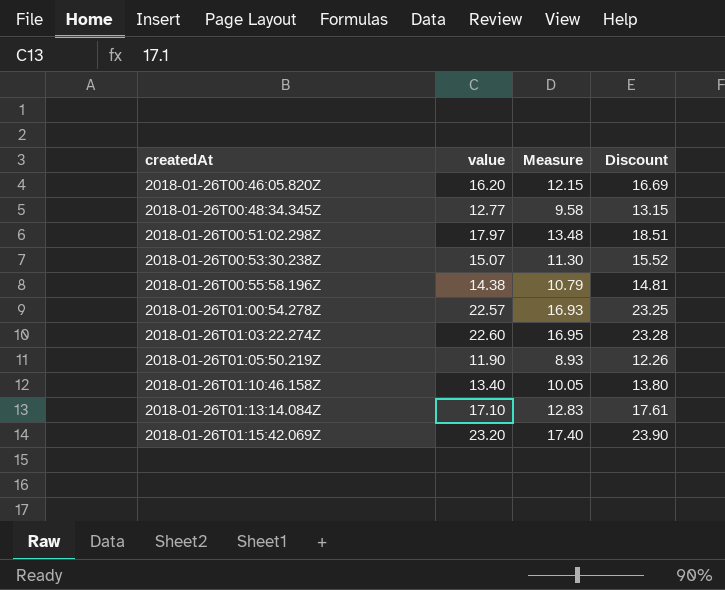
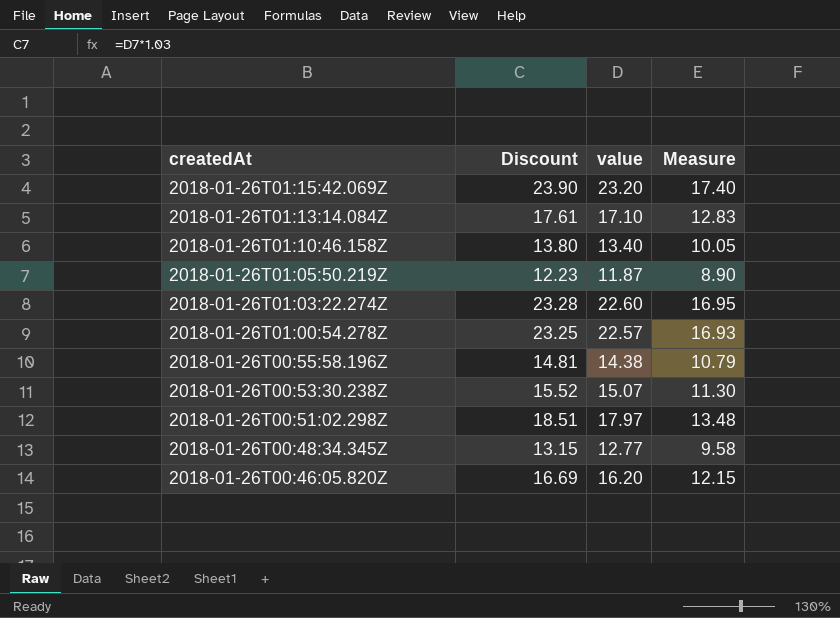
row order: createdAt ascending -> createdAt descending
column Discount | position: 4 -> 2
2018-01-26T01:05:50.219Z | Discount: 12.26 -> 12.23
2018-01-26T01:05:50.219Z | value: 11.90 -> 11.87
2018-01-26T01:05:50.219Z | Measure: 8.93 -> 8.90

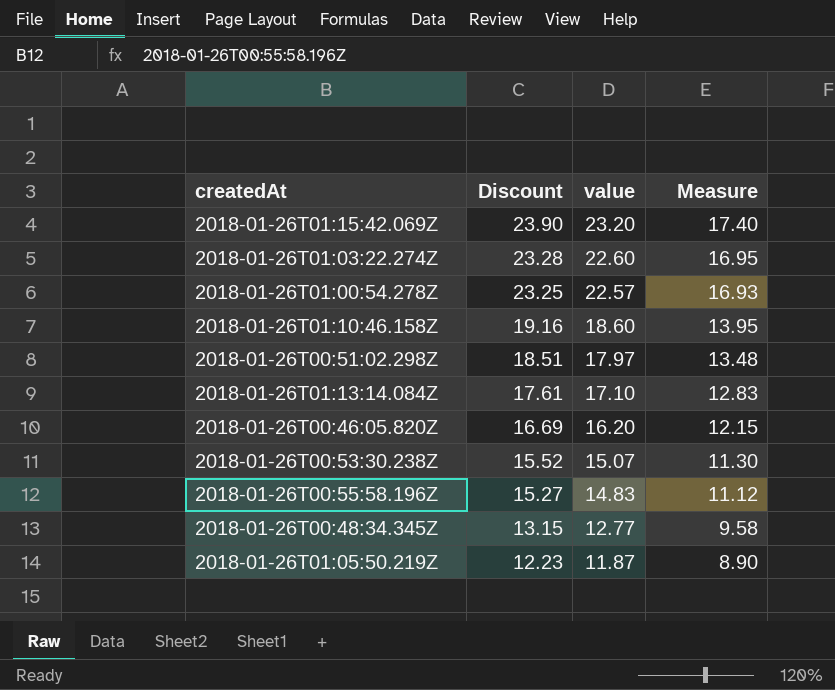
row order: createdAt descending -> Discount descending
2018-01-26T01:10:46.158Z | Discount: 13.80 -> 19.16
2018-01-26T01:10:46.158Z | value: 13.40 -> 18.60
2018-01-26T01:10:46.158Z | Measure: 10.05 -> 13.95
2018-01-26T00:55:58.196Z | Discount: 14.81 -> 15.27
2018-01-26T00:55:58.196Z | value: 14.38 -> 14.83
2018-01-26T00:55:58.196Z | Measure: 10.79 -> 11.12

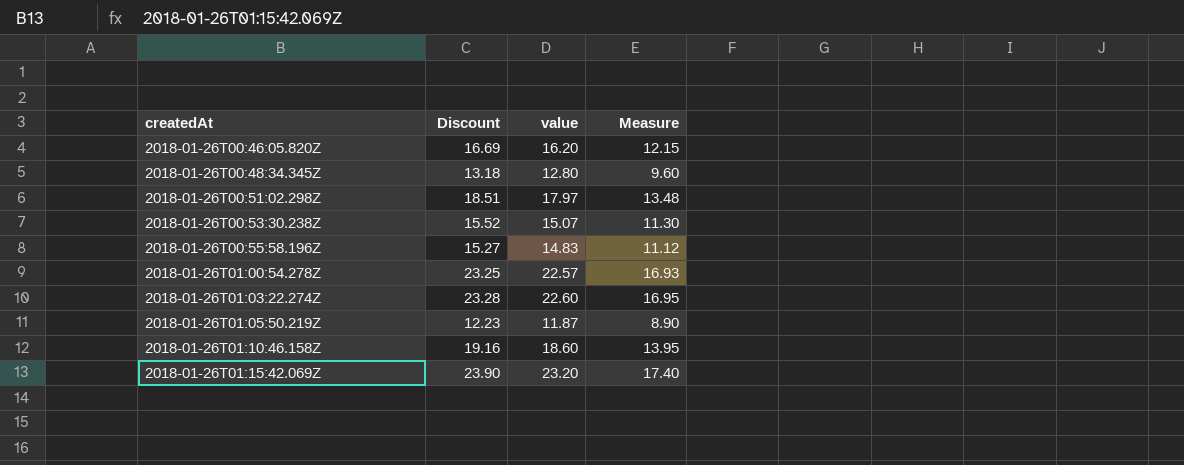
row order: Discount descending -> createdAt ascending
row 2018-01-26T01:13:14.084Z: 17.61 | 17.10 | 12.83 -> none
2018-01-26T00:48:34.345Z | Discount: 13.15 -> 13.18
2018-01-26T00:48:34.345Z | value: 12.77 -> 12.80
2018-01-26T00:48:34.345Z | Measure: 9.58 -> 9.60

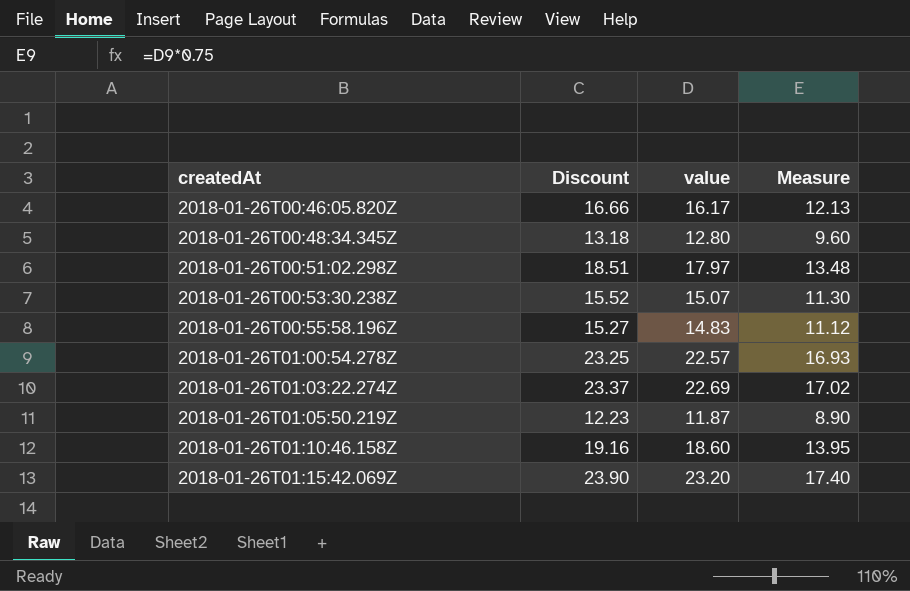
2018-01-26T00:46:05.820Z | Discount: 16.69 -> 16.66
2018-01-26T00:46:05.820Z | value: 16.20 -> 16.17
2018-01-26T00:46:05.820Z | Measure: 12.15 -> 12.13
2018-01-26T01:03:22.274Z | Discount: 23.28 -> 23.37
2018-01-26T01:03:22.274Z | value: 22.60 -> 22.69
2018-01-26T01:03:22.274Z | Measure: 16.95 -> 17.02

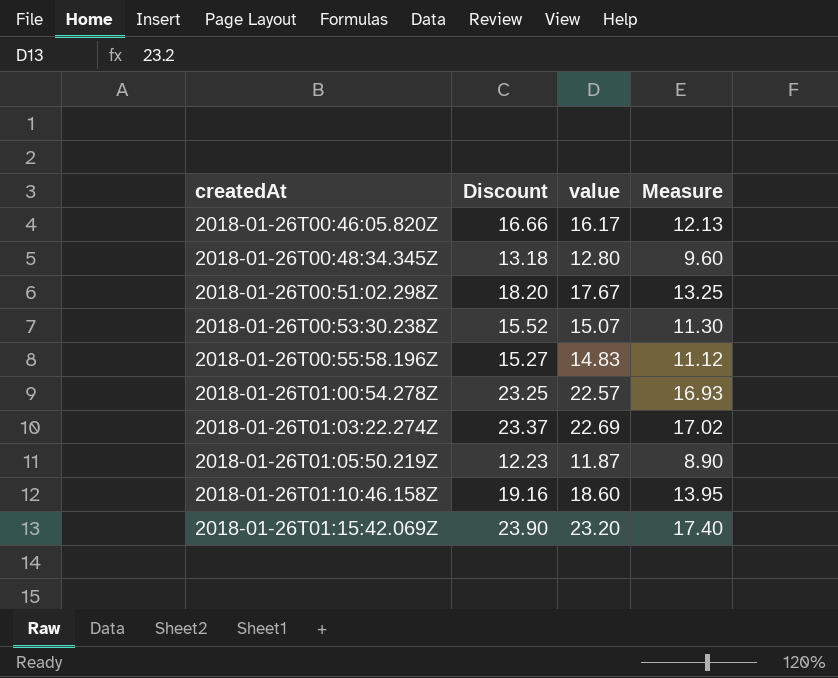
2018-01-26T00:51:02.298Z | Discount: 18.51 -> 18.20
2018-01-26T00:51:02.298Z | value: 17.97 -> 17.67
2018-01-26T00:51:02.298Z | Measure: 13.48 -> 13.25

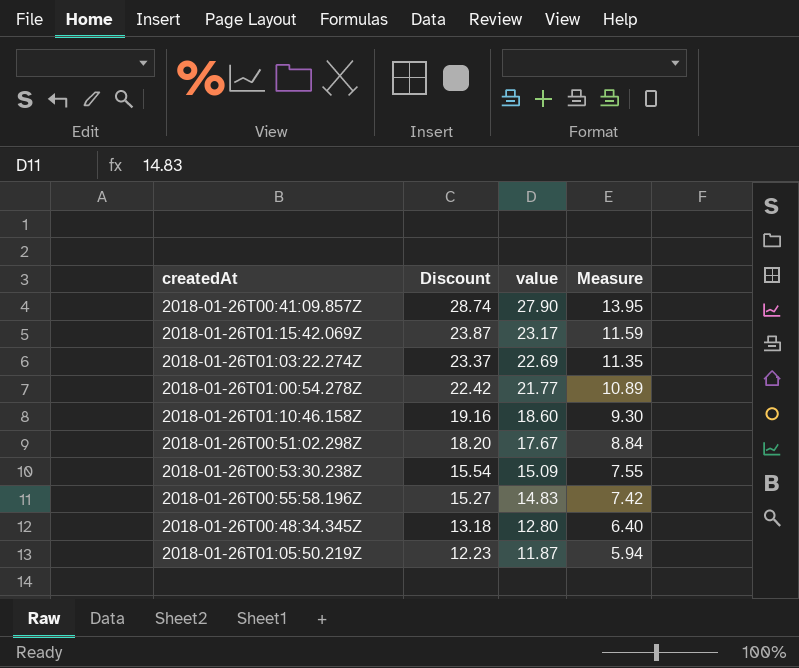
row order: createdAt ascending -> Discount descending
column Measure | formula: [value] * 0.75 -> [value] * 0.5
row 2018-01-26T00:46:05.820Z: 16.66 | 16.17 | 12.13 -> none
row 2018-01-26T00:41:09.857Z: none -> 28.74 | 27.90 | 13.95
2018-01-26T01:15:42.069Z | Discount: 23.90 -> 23.87
2018-01-26T01:15:42.069Z | value: 23.20 -> 23.17
2018-01-26T01:00:54.278Z | Discount: 23.25 -> 22.42
2018-01-26T01:00:54.278Z | value: 22.57 -> 21.77
2018-01-26T00:53:30.238Z | Discount: 15.52 -> 15.54
2018-01-26T00:53:30.238Z | value: 15.07 -> 15.09

